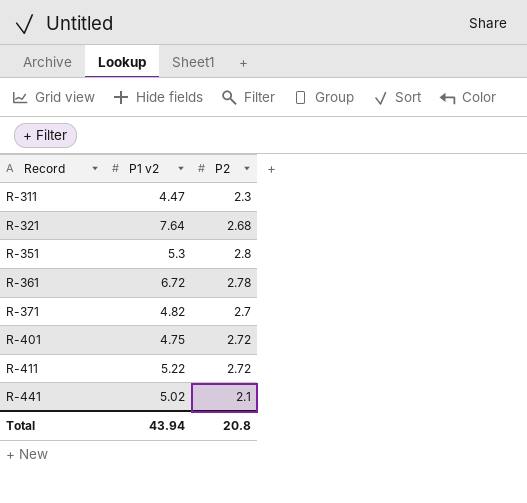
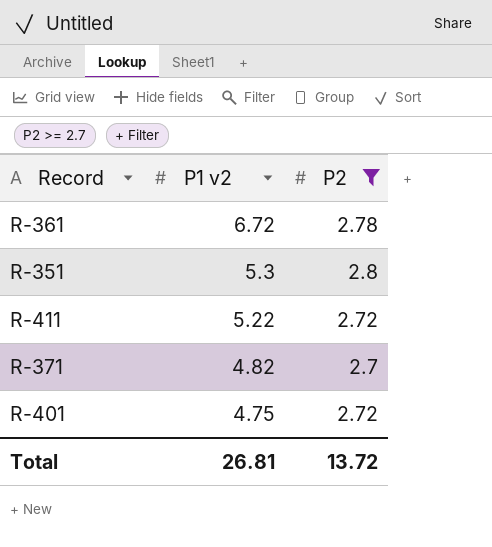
filter: none -> P2 >= 2.7
row order: Record ascending -> P1 v2 descending
Total | P1 v2: 43.94 -> 26.81
Total | P2: 20.8 -> 13.72

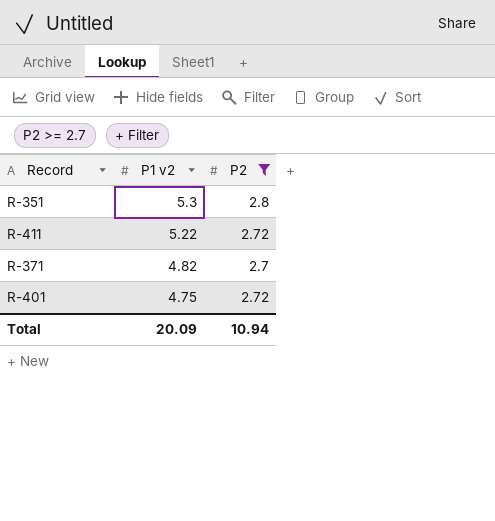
row R-361: 6.72 | 2.78 -> none
Total | P1 v2: 26.81 -> 20.09
Total | P2: 13.72 -> 10.94

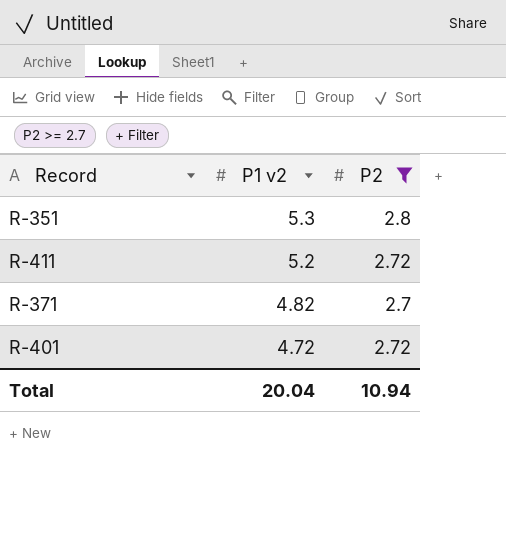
R-411 | P1 v2: 5.22 -> 5.2
R-401 | P1 v2: 4.75 -> 4.72
Total | P1 v2: 20.09 -> 20.04

